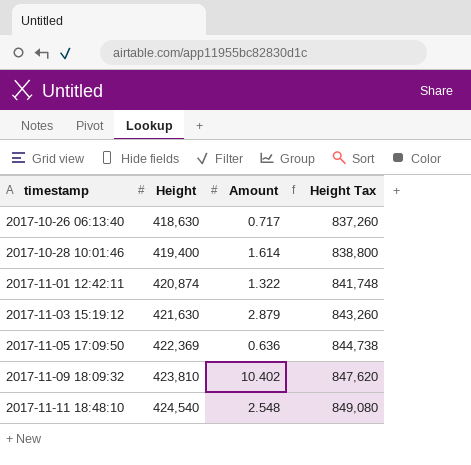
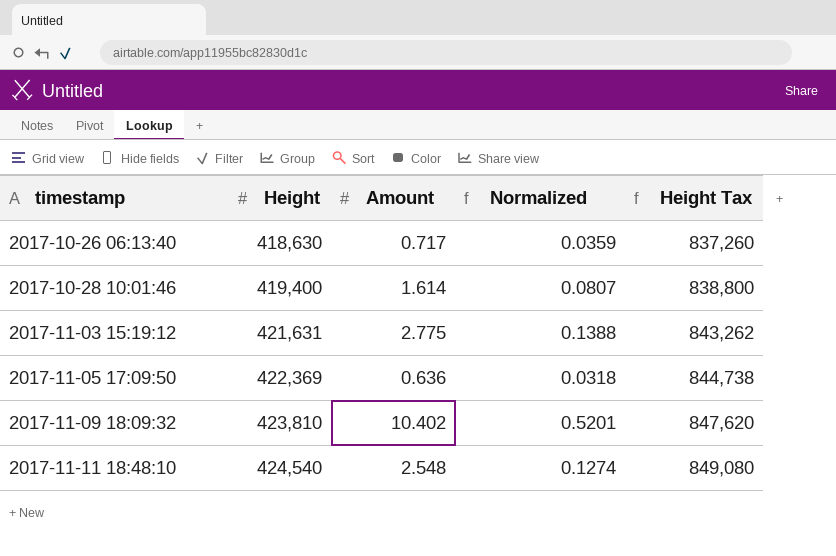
column Normalized | formula: none -> [Amount] * 0.05
row 2017-11-01 12:42:11: 420,874 | 1.322 | 841,748 -> none
2017-11-03 15:19:12 | Height: 421,630 -> 421,631
2017-11-03 15:19:12 | Amount: 2.879 -> 2.775
2017-11-03 15:19:12 | Height Tax: 843,260 -> 843,262

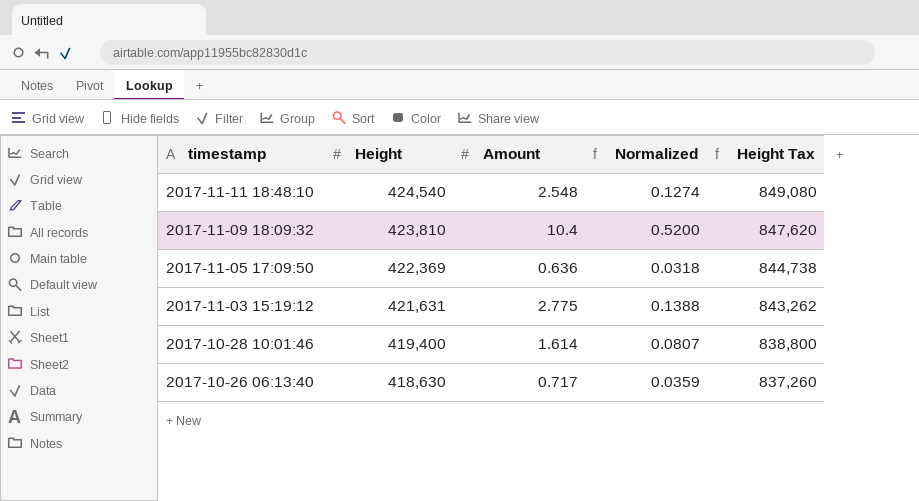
row order: timestamp ascending -> timestamp descending
2017-11-09 18:09:32 | Amount: 10.402 -> 10.4
2017-11-09 18:09:32 | Normalized: 0.5201 -> 0.5200

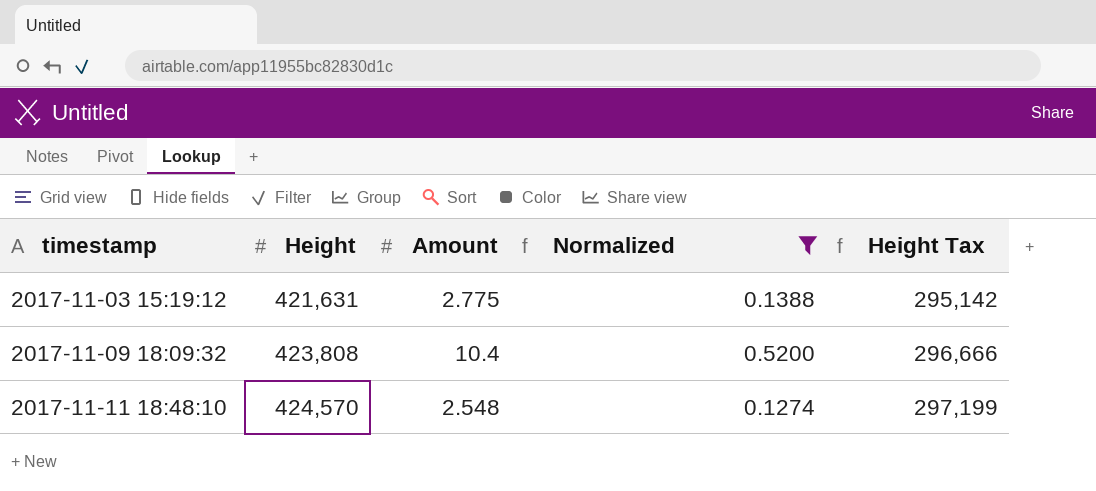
filter: none -> Normalized >= 0.1274
row order: timestamp descending -> timestamp ascending
column Height Tax | formula: [Height] * 2 -> [Height] * 0.7
2017-11-09 18:09:32 | Height: 423,810 -> 423,808
2017-11-11 18:48:10 | Height: 424,540 -> 424,570

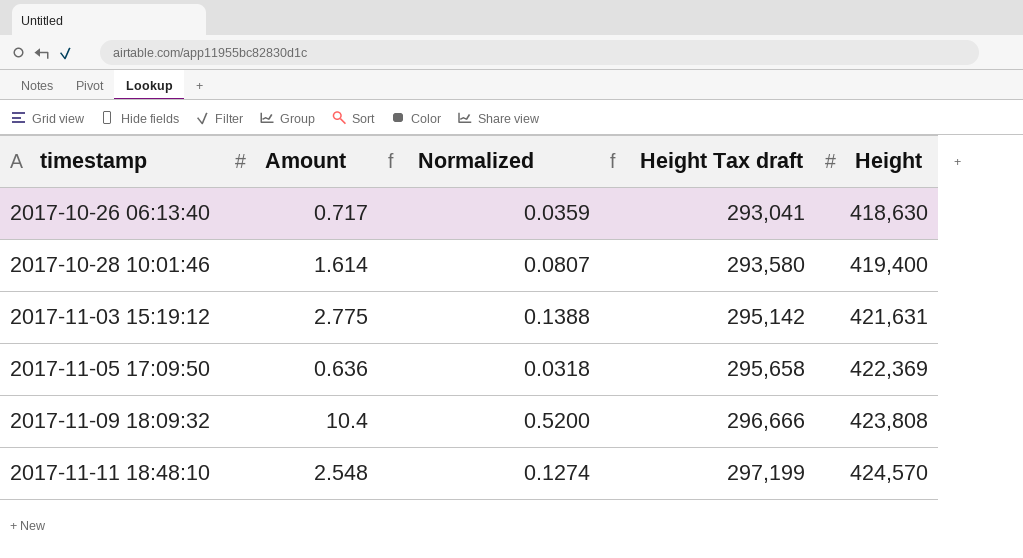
filter: Normalized >= 0.1274 -> none
column name: Height Tax -> Height Tax draft
column Height | position: 2 -> 5

